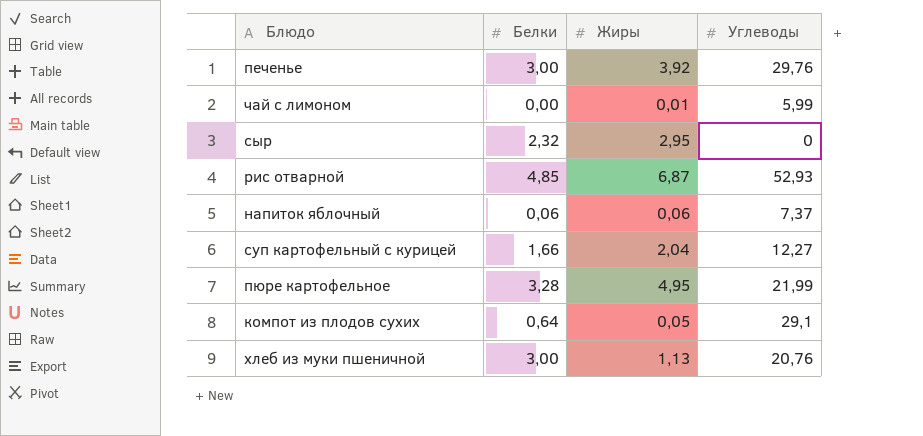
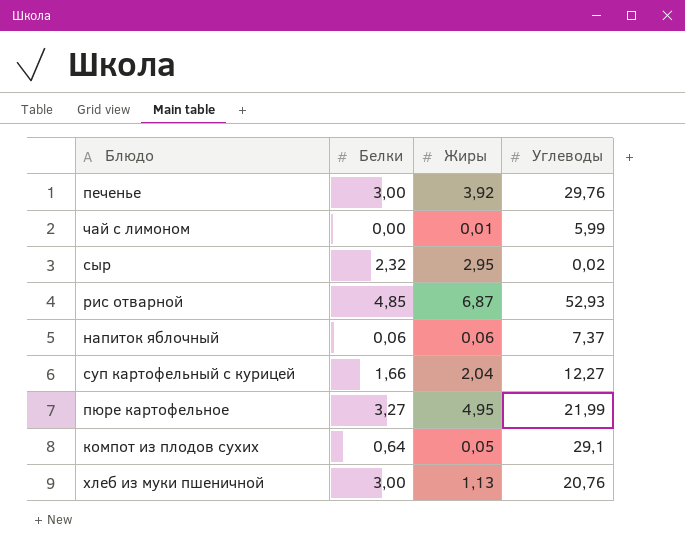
сыр | Углеводы: 0 -> 0,02
пюре картофельное | Белки: 3,28 -> 3,27

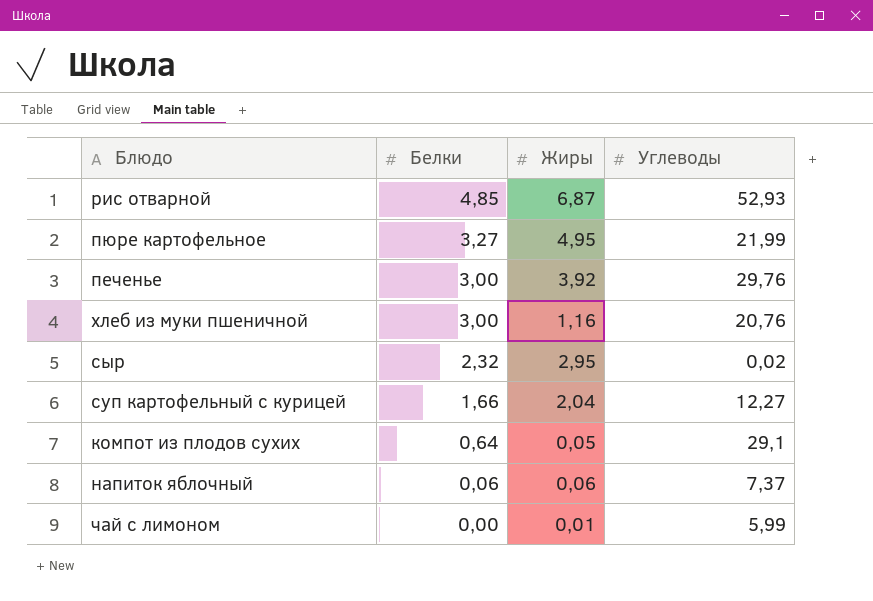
row order: none -> Белки descending
хлеб из муки пшеничной | Жиры: 1,13 -> 1,16

